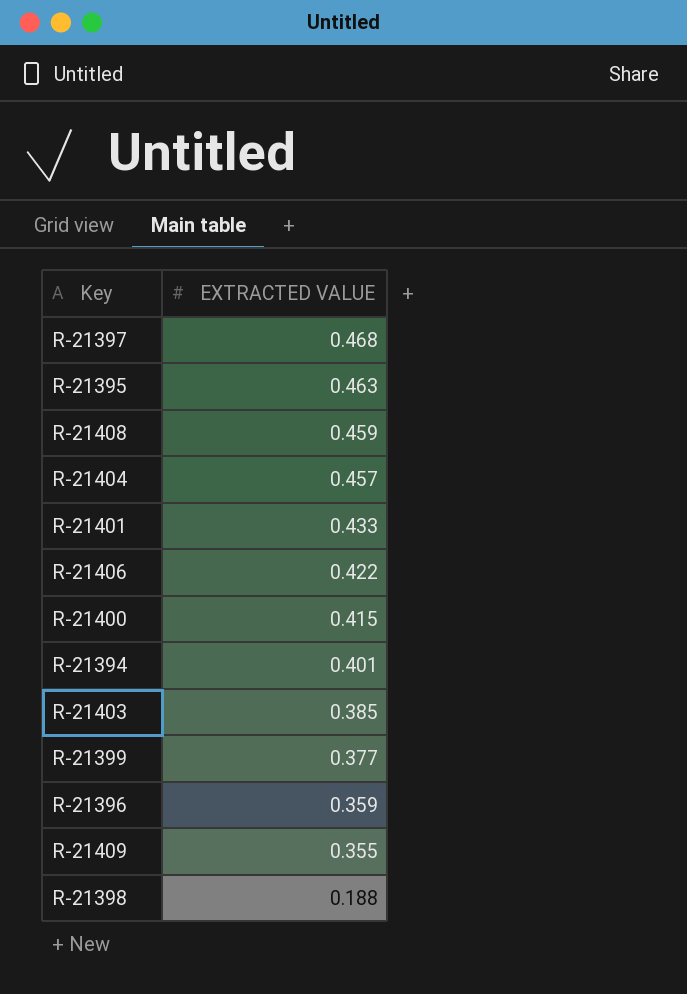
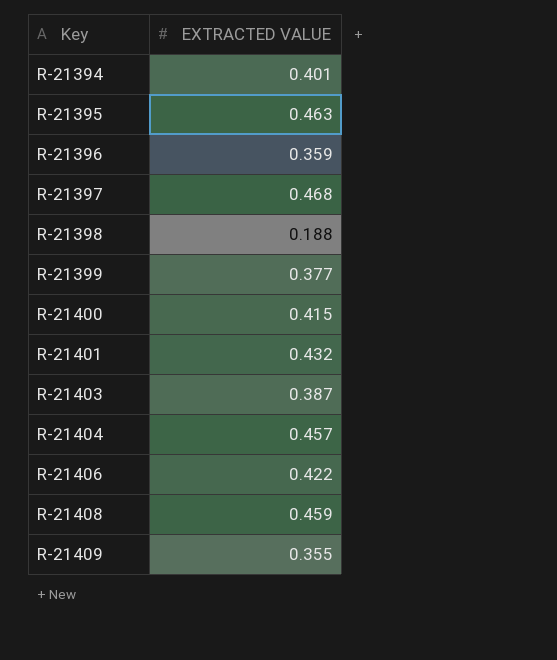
row order: EXTRACTED VALUE descending -> Key ascending
R-21401 | EXTRACTED VALUE: 0.433 -> 0.432
R-21403 | EXTRACTED VALUE: 0.385 -> 0.387

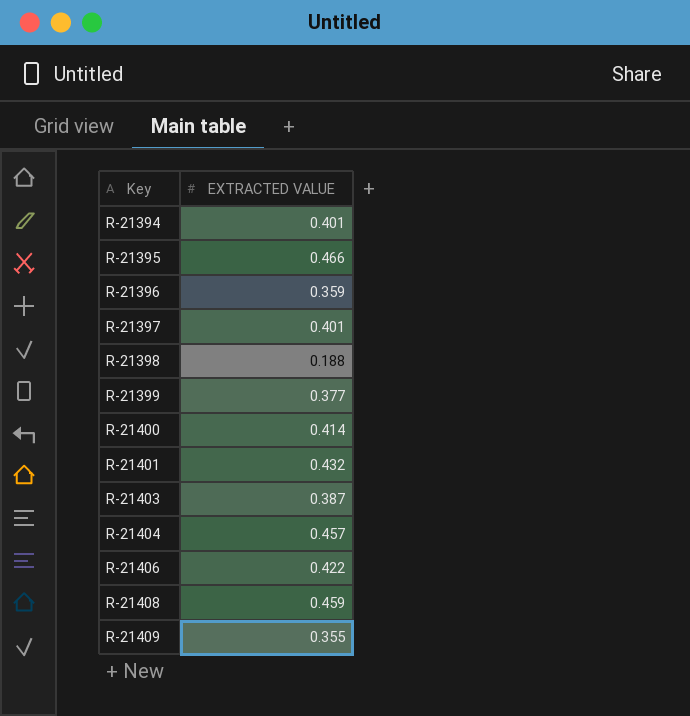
R-21395 | EXTRACTED VALUE: 0.463 -> 0.466
R-21397 | EXTRACTED VALUE: 0.468 -> 0.401
R-21400 | EXTRACTED VALUE: 0.415 -> 0.414

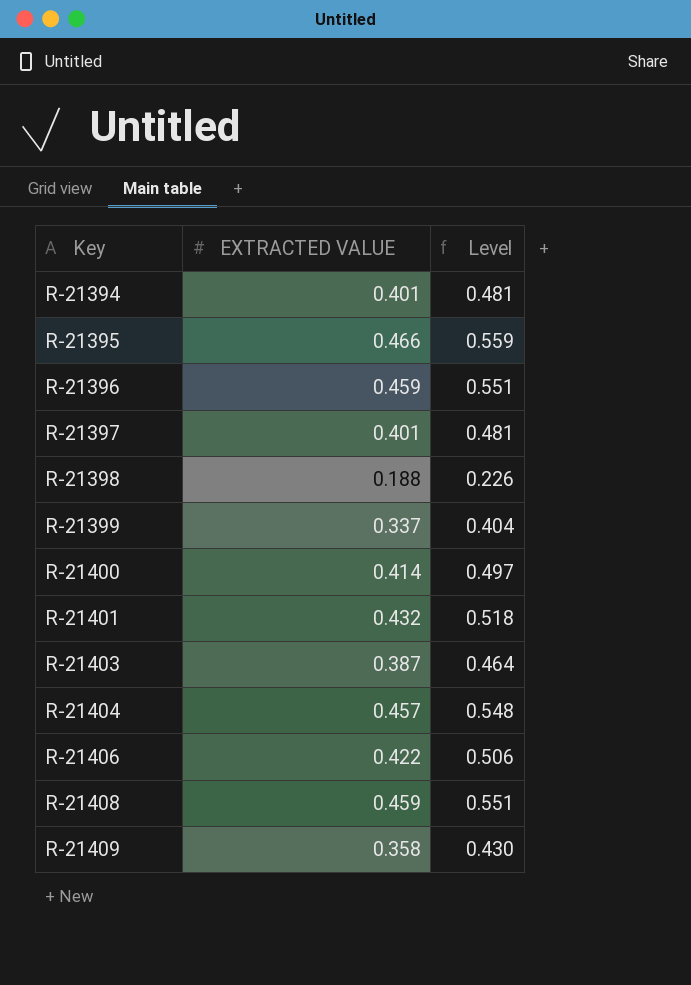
column Level | formula: none -> [EXTRACTED VALUE] * 1.2
R-21396 | EXTRACTED VALUE: 0.359 -> 0.459
R-21399 | EXTRACTED VALUE: 0.377 -> 0.337
R-21409 | EXTRACTED VALUE: 0.355 -> 0.358

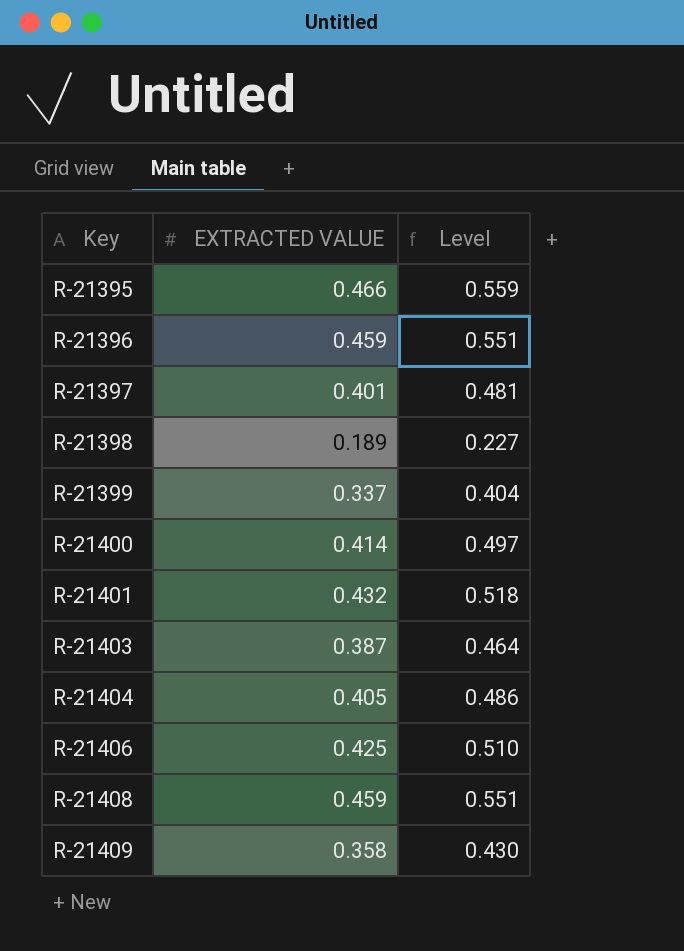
row R-21394: 0.401 | 0.481 -> none
R-21398 | EXTRACTED VALUE: 0.188 -> 0.189
R-21398 | Level: 0.226 -> 0.227
R-21404 | EXTRACTED VALUE: 0.457 -> 0.405
R-21404 | Level: 0.548 -> 0.486
R-21406 | EXTRACTED VALUE: 0.422 -> 0.425
R-21406 | Level: 0.506 -> 0.510

